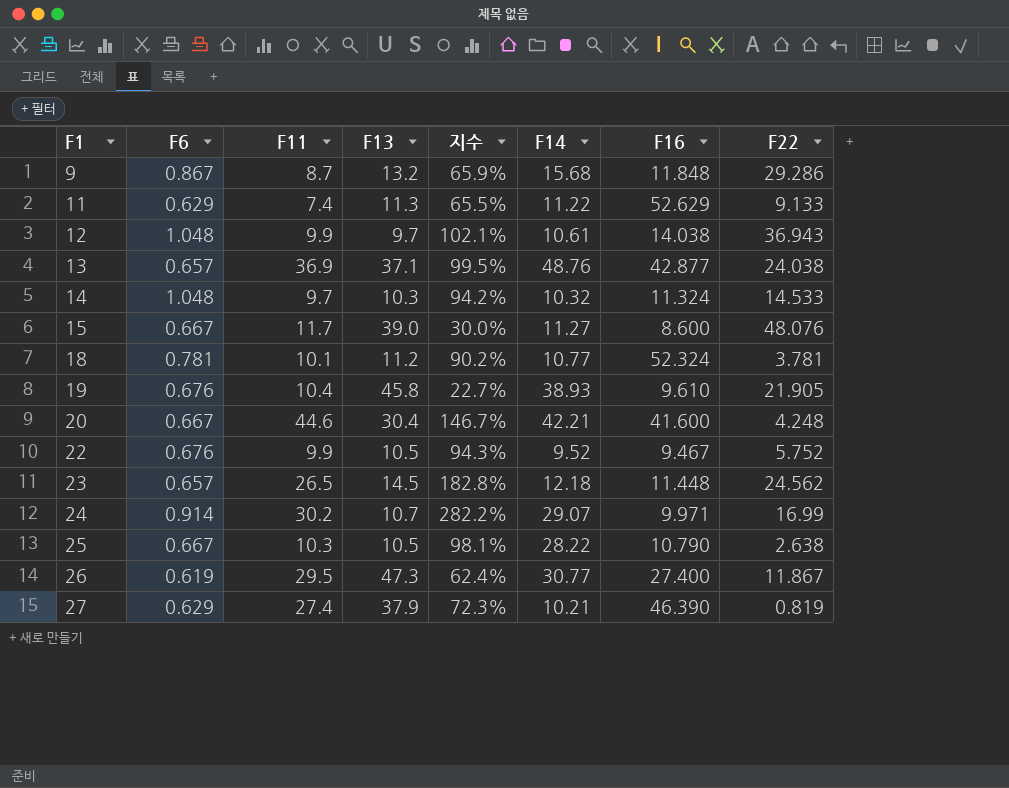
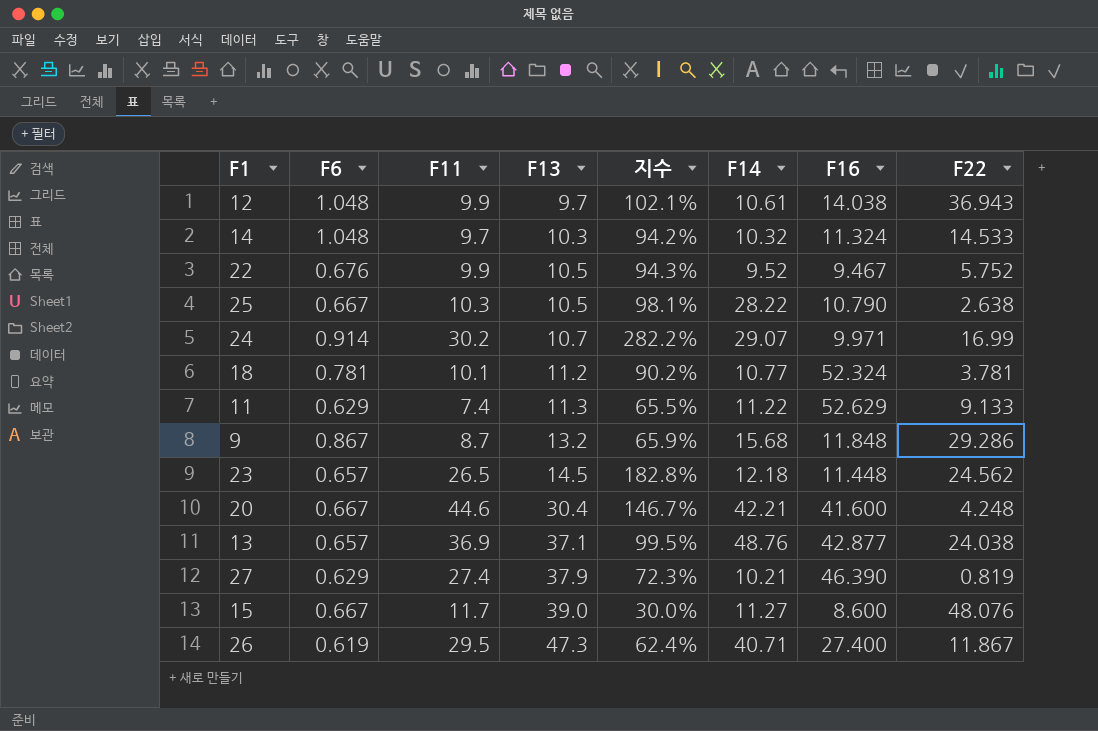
row order: F1 ascending -> F13 ascending
row 19: 0.676 | 10.4 | 45.8 | 22.7% | 38.93 | 9.610 | 21.905 -> none
26 | F14: 30.77 -> 40.71

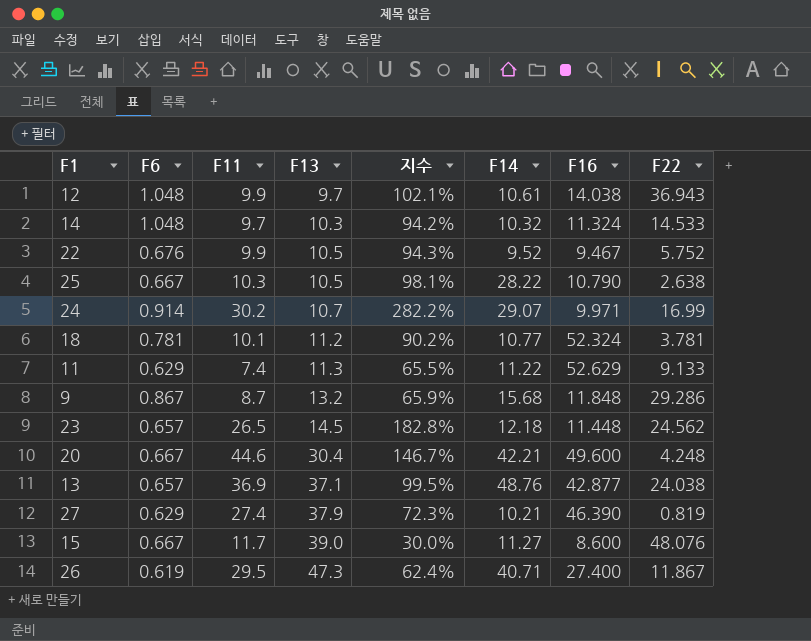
20 | F16: 41.600 -> 49.600

